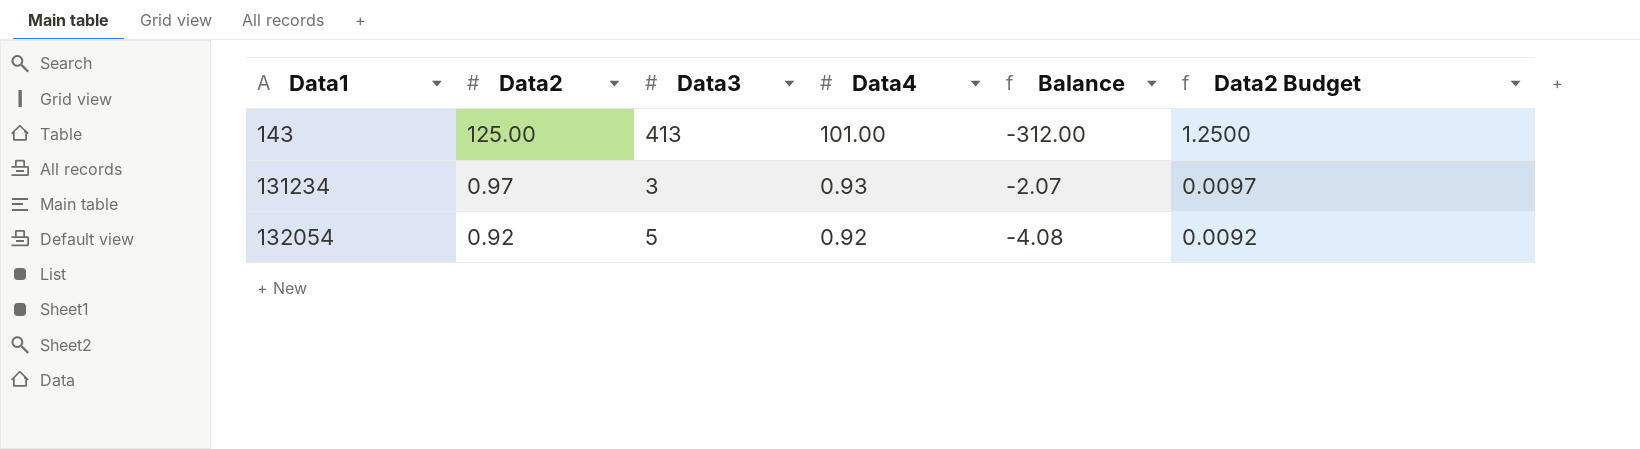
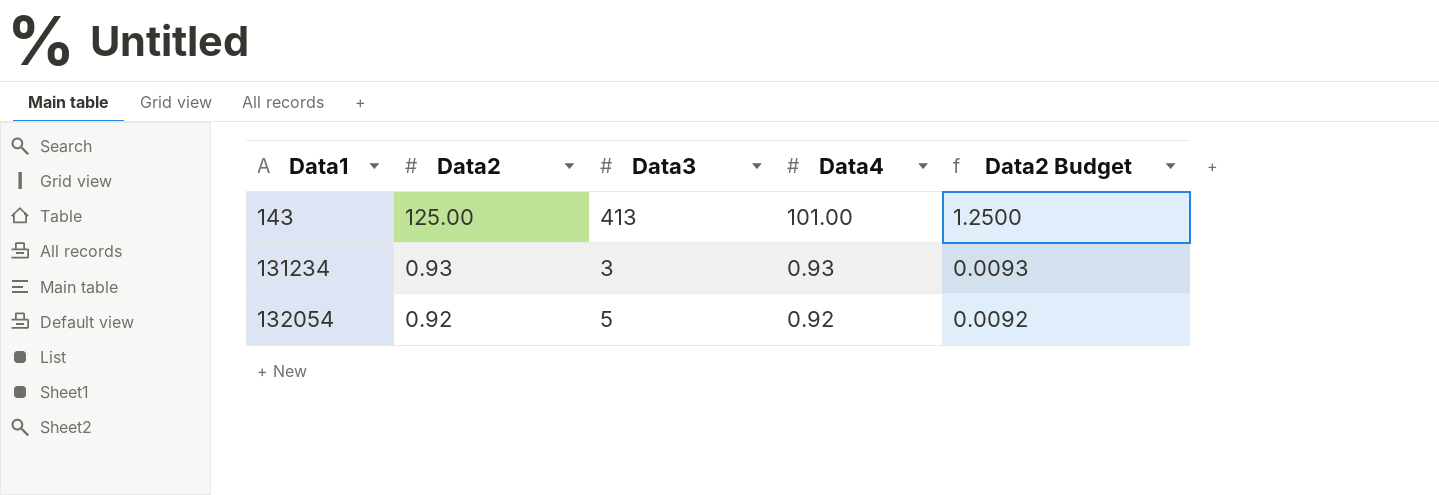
column Balance | formula: [Data4] - [Data3] -> none
131234 | Data2: 0.97 -> 0.93
131234 | Data2 Budget: 0.0097 -> 0.0093

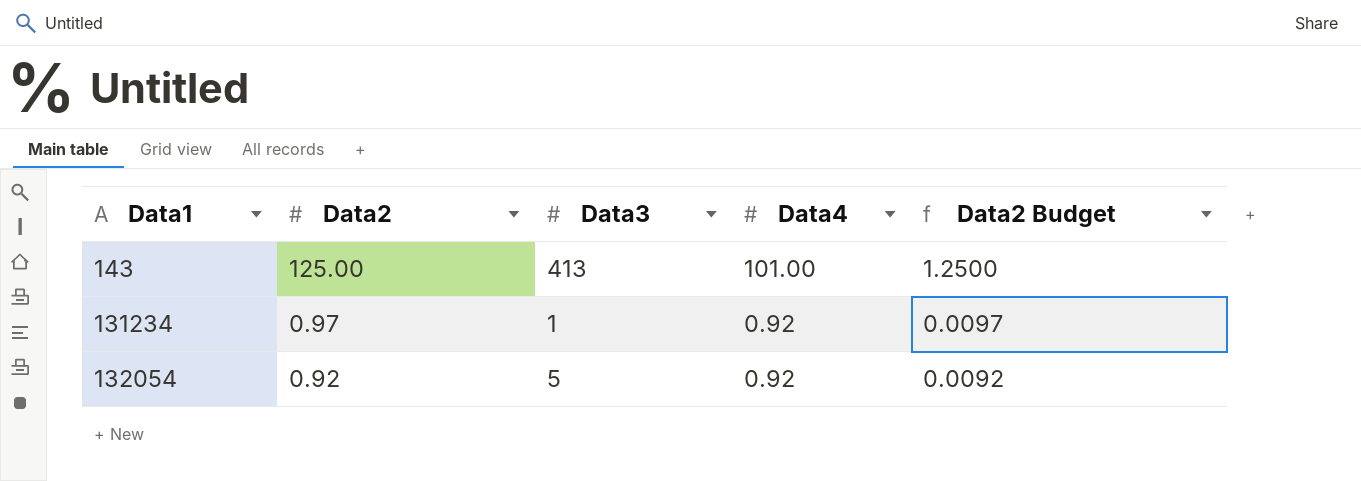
131234 | Data2: 0.93 -> 0.97
131234 | Data3: 3 -> 1
131234 | Data4: 0.93 -> 0.92
131234 | Data2 Budget: 0.0093 -> 0.0097

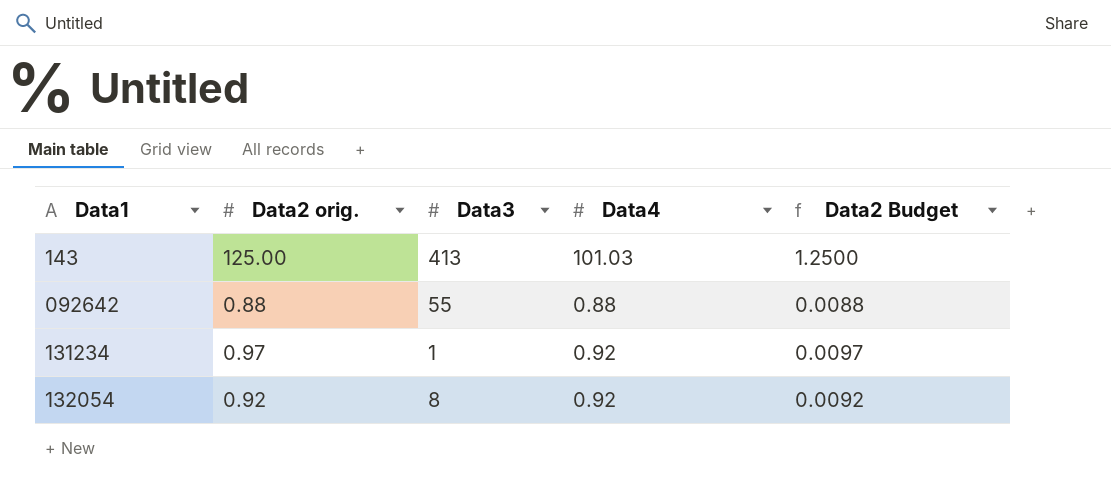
column name: Data2 -> Data2 orig.
143 | Data4: 101.00 -> 101.03
row 092642: none -> 0.88 | 55 | 0.88 | 0.0088
132054 | Data3: 5 -> 8

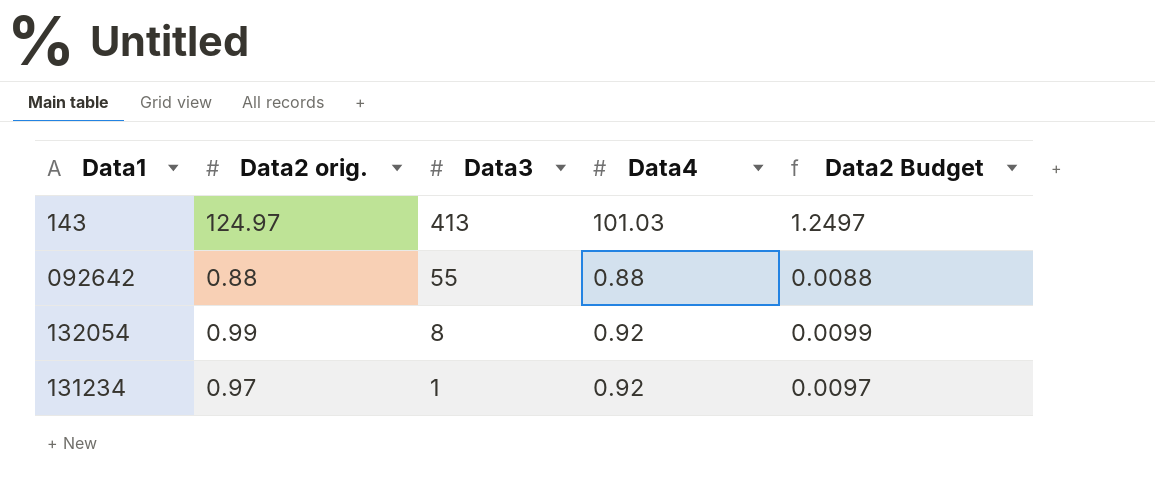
row order: Data1 ascending -> Data3 descending
143 | Data2 orig.: 125.00 -> 124.97
143 | Data2 Budget: 1.2500 -> 1.2497
132054 | Data2 orig.: 0.92 -> 0.99
132054 | Data2 Budget: 0.0092 -> 0.0099

